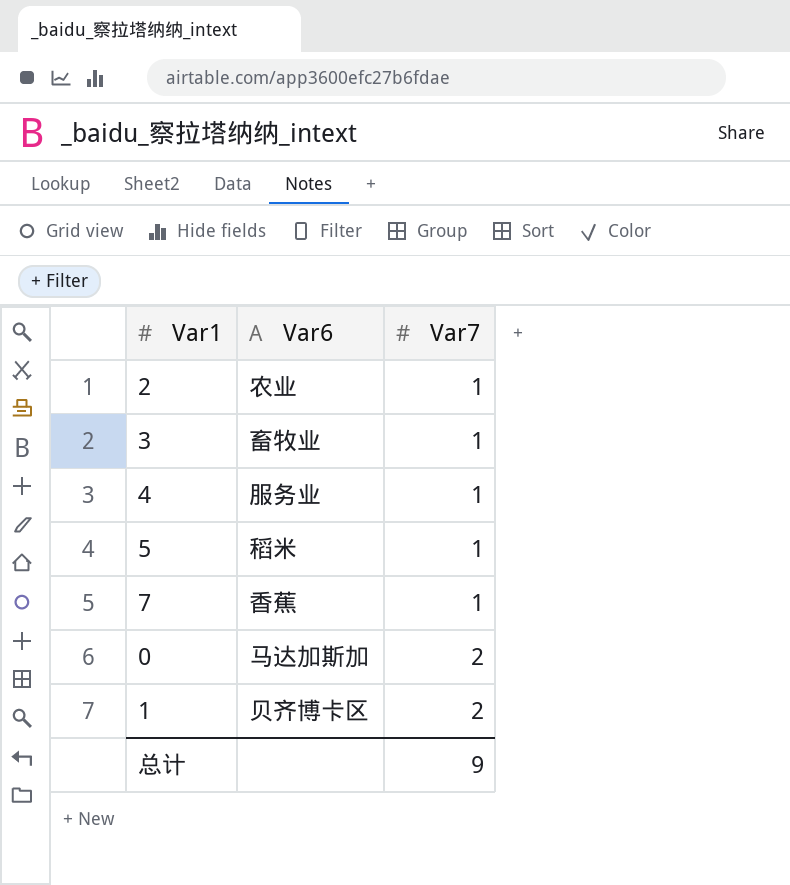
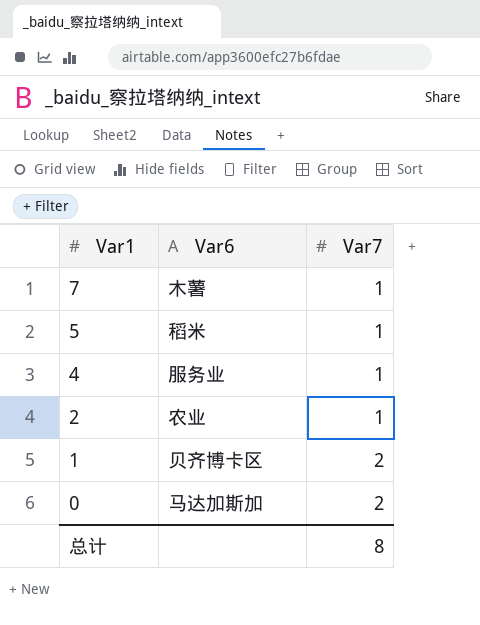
row order: Var7 ascending -> Var1 descending
row 3: 畜牧业 | 1 -> none
7 | Var6: 香蕉 -> 木薯
总计 | Var7: 9 -> 8

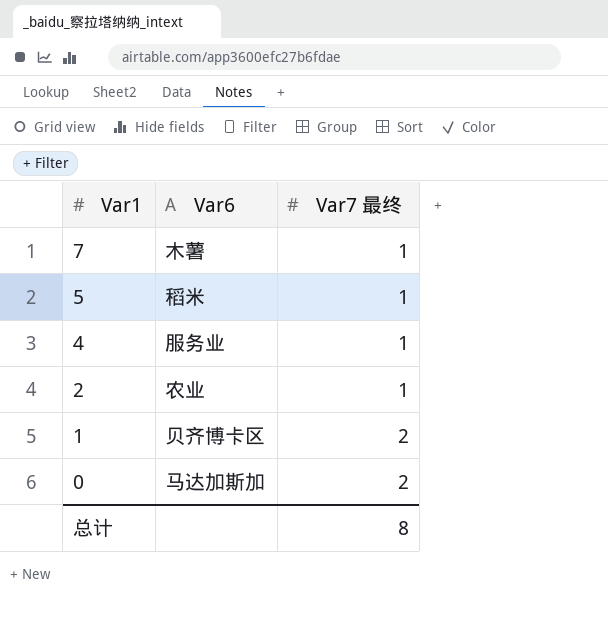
column name: Var7 -> Var7 最终

